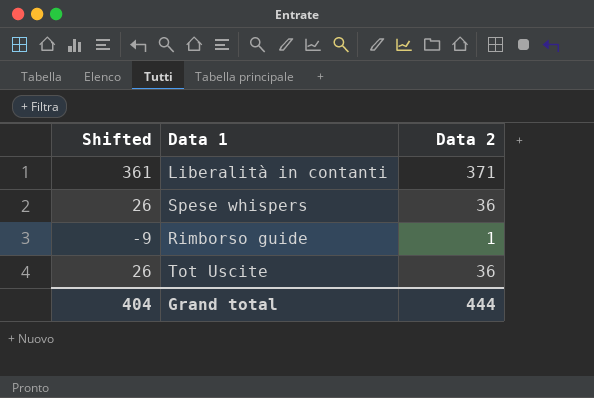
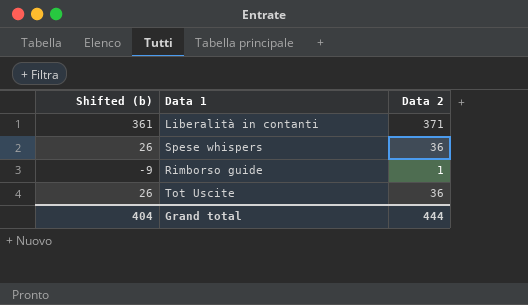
column name: Shifted -> Shifted (b)

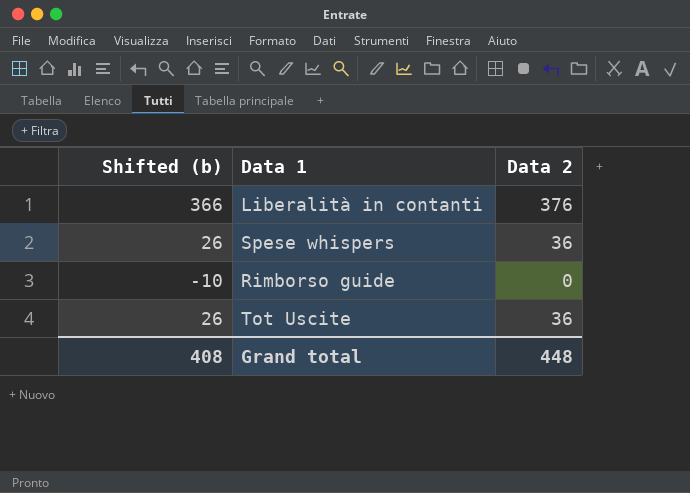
Liberalità in contanti | Shifted (b): 361 -> 366
Liberalità in contanti | Data 2: 371 -> 376
Rimborso guide | Shifted (b): -9 -> -10
Rimborso guide | Data 2: 1 -> 0
Grand total | Shifted (b): 404 -> 408
Grand total | Data 2: 444 -> 448

